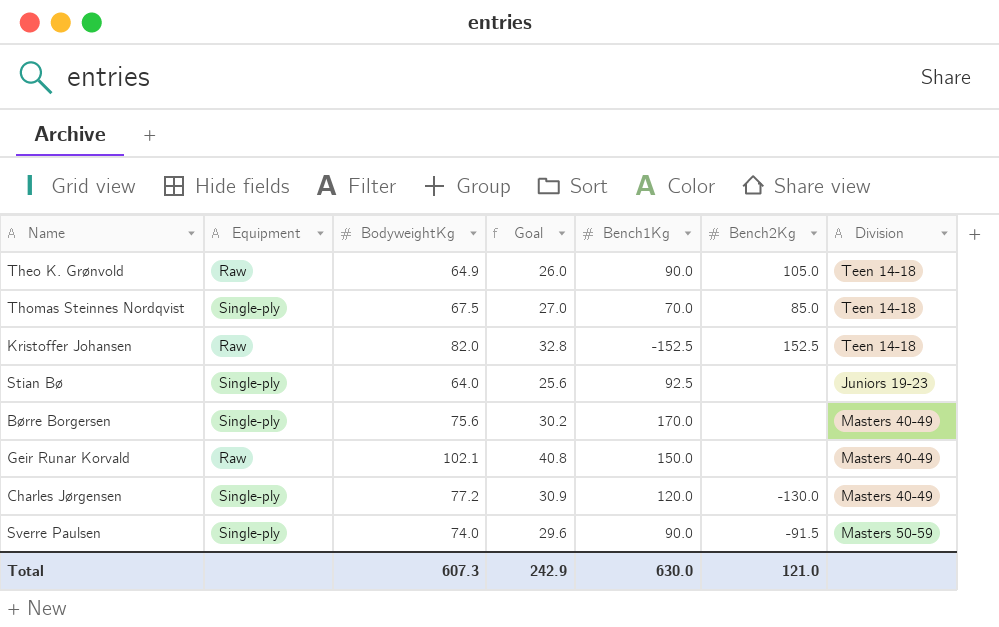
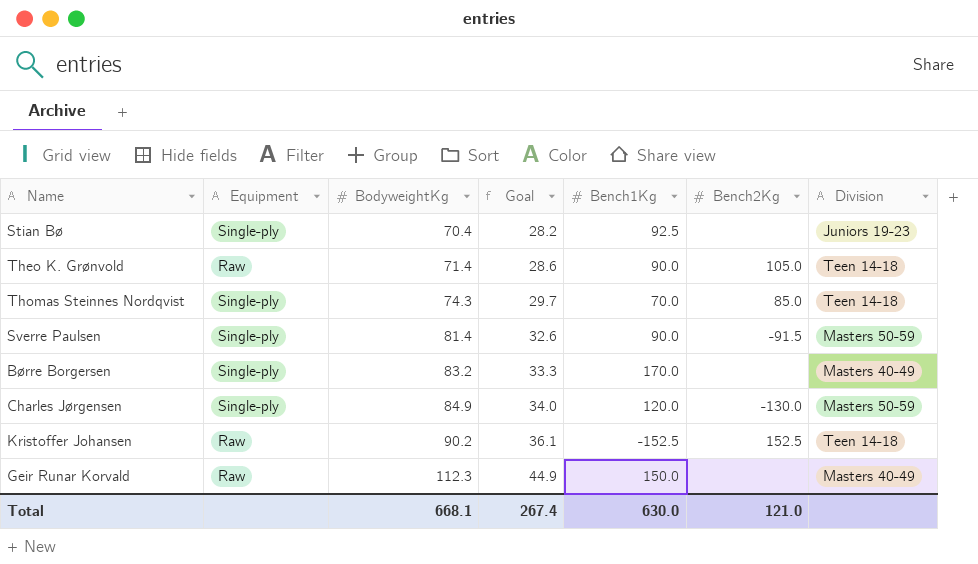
row order: none -> BodyweightKg ascending
Stian Bø | BodyweightKg: 64.0 -> 70.4
Stian Bø | Goal: 25.6 -> 28.2
Theo K. Grønvold | BodyweightKg: 64.9 -> 71.4
Theo K. Grønvold | Goal: 26.0 -> 28.6
Thomas Steinnes Nordqvist | BodyweightKg: 67.5 -> 74.3
Thomas Steinnes Nordqvist | Goal: 27.0 -> 29.7
Sverre Paulsen | BodyweightKg: 74.0 -> 81.4
Sverre Paulsen | Goal: 29.6 -> 32.6
Børre Borgersen | BodyweightKg: 75.6 -> 83.2
Børre Borgersen | Goal: 30.2 -> 33.3
Charles Jørgensen | BodyweightKg: 77.2 -> 84.9
Charles Jørgensen | Goal: 30.9 -> 34.0
Charles Jørgensen | Division: Masters 40-49 -> Masters 50-59
Kristoffer Johansen | BodyweightKg: 82.0 -> 90.2
Kristoffer Johansen | Goal: 32.8 -> 36.1
Geir Runar Korvald | BodyweightKg: 102.1 -> 112.3
Geir Runar Korvald | Goal: 40.8 -> 44.9
Total | BodyweightKg: 607.3 -> 668.1
Total | Goal: 242.9 -> 267.4

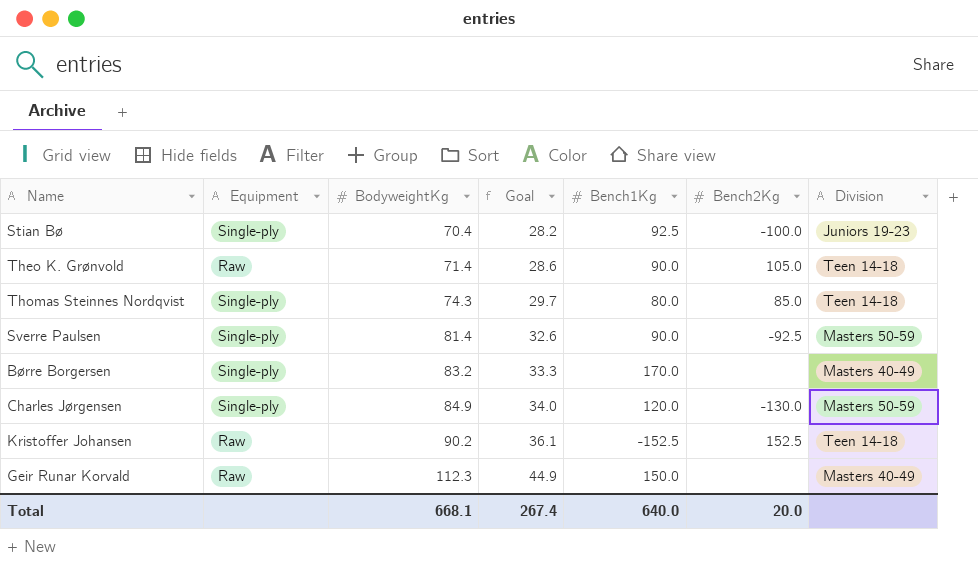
Stian Bø | Bench2Kg: none -> -100.0
Thomas Steinnes Nordqvist | Bench1Kg: 70.0 -> 80.0
Sverre Paulsen | Bench2Kg: -91.5 -> -92.5
Total | Bench1Kg: 630.0 -> 640.0
Total | Bench2Kg: 121.0 -> 20.0

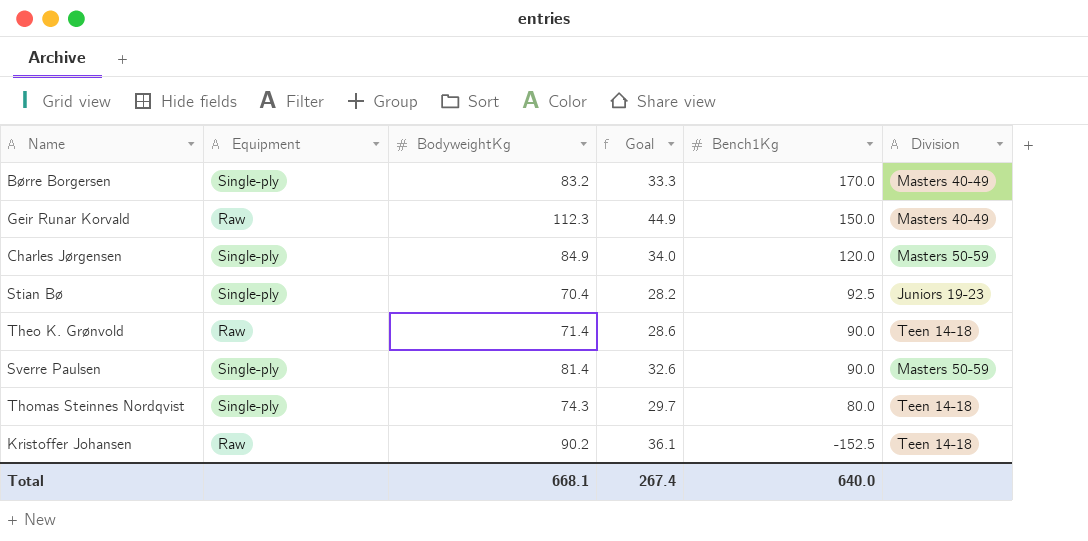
row order: BodyweightKg ascending -> Bench1Kg descending
column Bench2Kg | position: 6 -> none

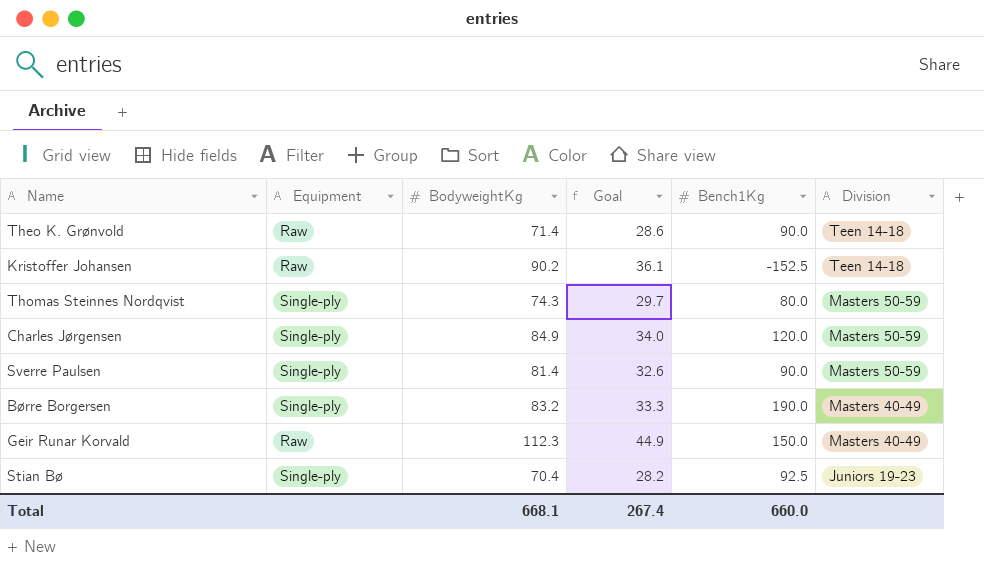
row order: Bench1Kg descending -> Division descending
Thomas Steinnes Nordqvist | Division: Teen 14-18 -> Masters 50-59
Børre Borgersen | Bench1Kg: 170.0 -> 190.0
Total | Bench1Kg: 640.0 -> 660.0

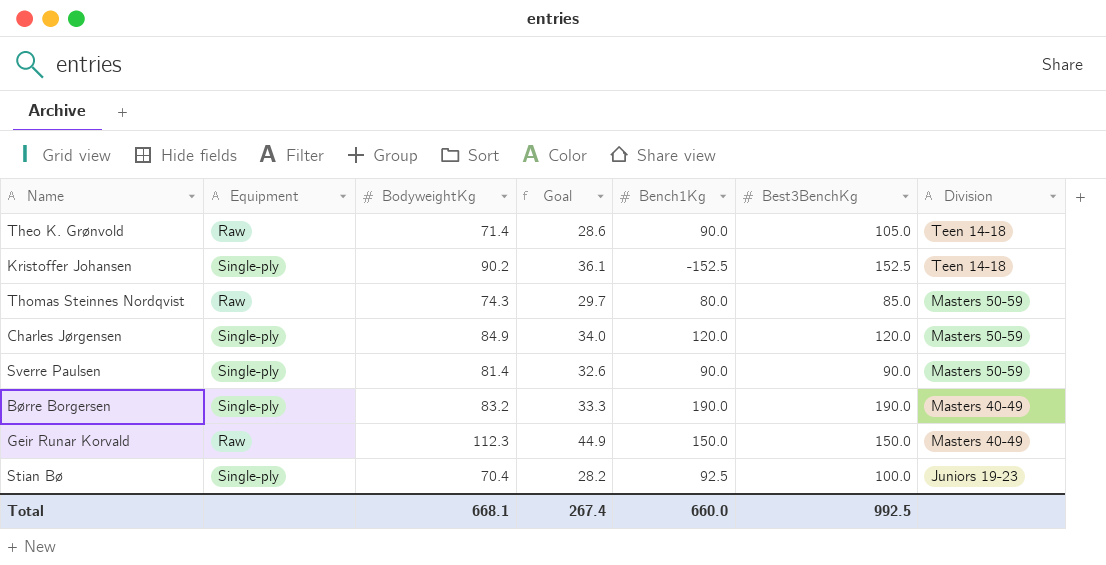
column Best3BenchKg | position: none -> 6
Kristoffer Johansen | Equipment: Raw -> Single-ply
Thomas Steinnes Nordqvist | Equipment: Single-ply -> Raw

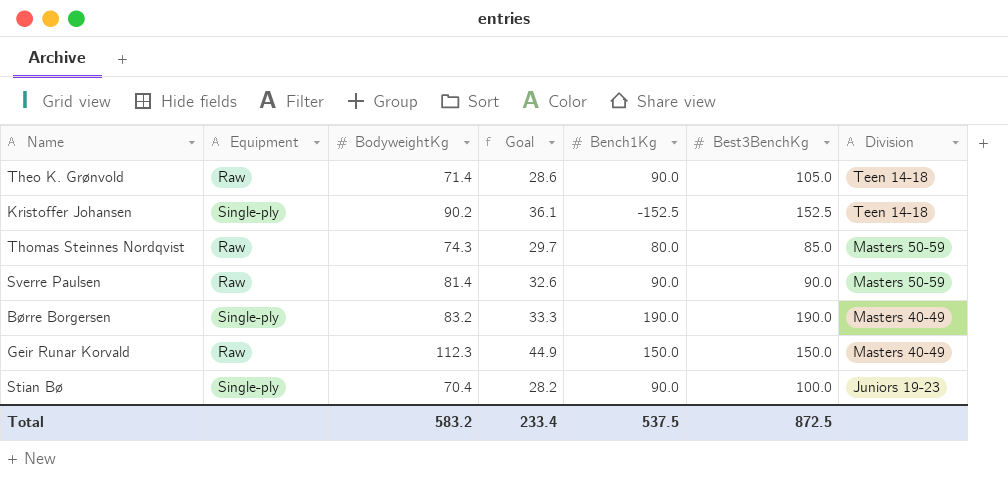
row Charles Jørgensen: Single-ply | 84.9 | 34.0 | 120.0 | 120.0 | Masters 50-59 -> none
Sverre Paulsen | Equipment: Single-ply -> Raw
Stian Bø | Bench1Kg: 92.5 -> 90.0
Total | BodyweightKg: 668.1 -> 583.2
Total | Goal: 267.4 -> 233.4
Total | Bench1Kg: 660.0 -> 537.5
Total | Best3BenchKg: 992.5 -> 872.5

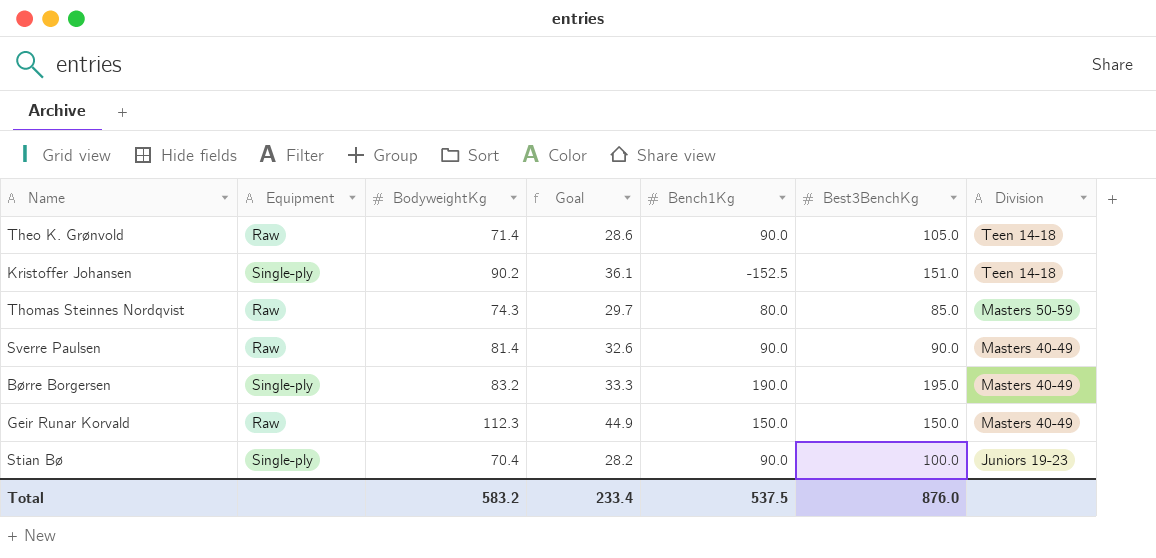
Kristoffer Johansen | Best3BenchKg: 152.5 -> 151.0
Sverre Paulsen | Division: Masters 50-59 -> Masters 40-49
Børre Borgersen | Best3BenchKg: 190.0 -> 195.0
Total | Best3BenchKg: 872.5 -> 876.0

